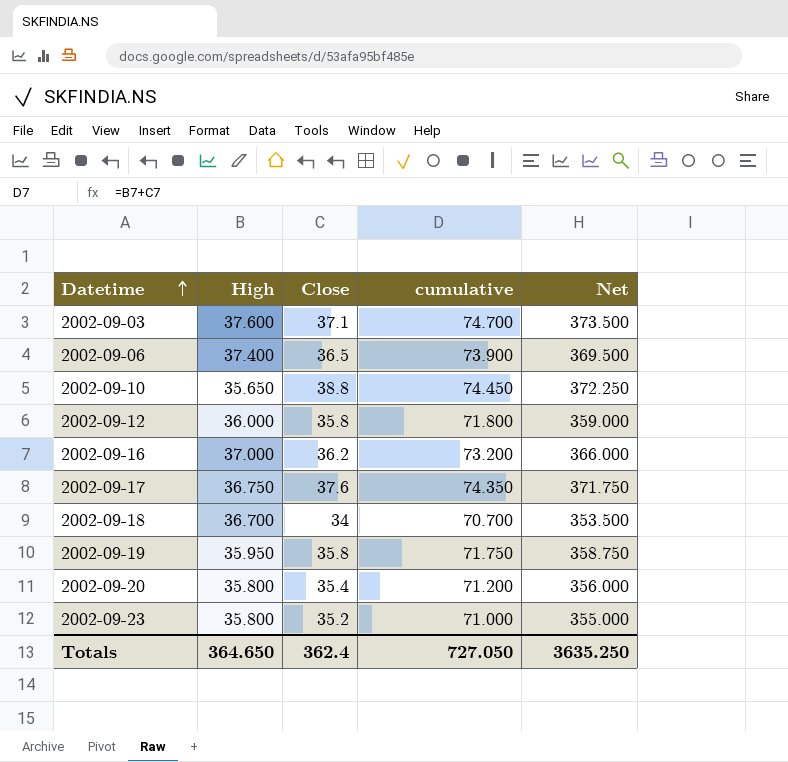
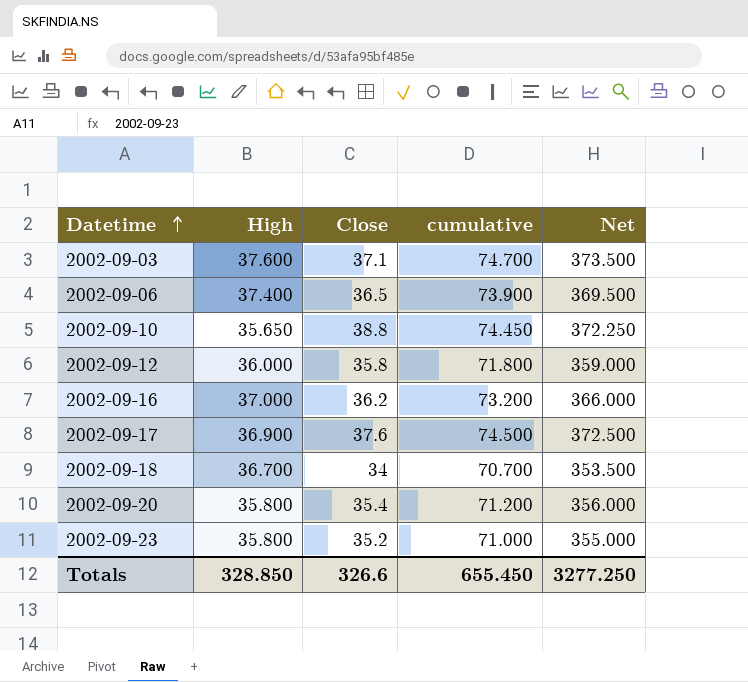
row 2002-09-19: 35.950 | 35.8 | 71.750 | 358.750 -> none
2002-09-17 | High: 36.750 -> 36.900
2002-09-17 | cumulative: 74.350 -> 74.500
2002-09-17 | Net: 371.750 -> 372.500
Totals | High: 364.650 -> 328.850
Totals | Close: 362.4 -> 326.6
Totals | cumulative: 727.050 -> 655.450
Totals | Net: 3635.250 -> 3277.250

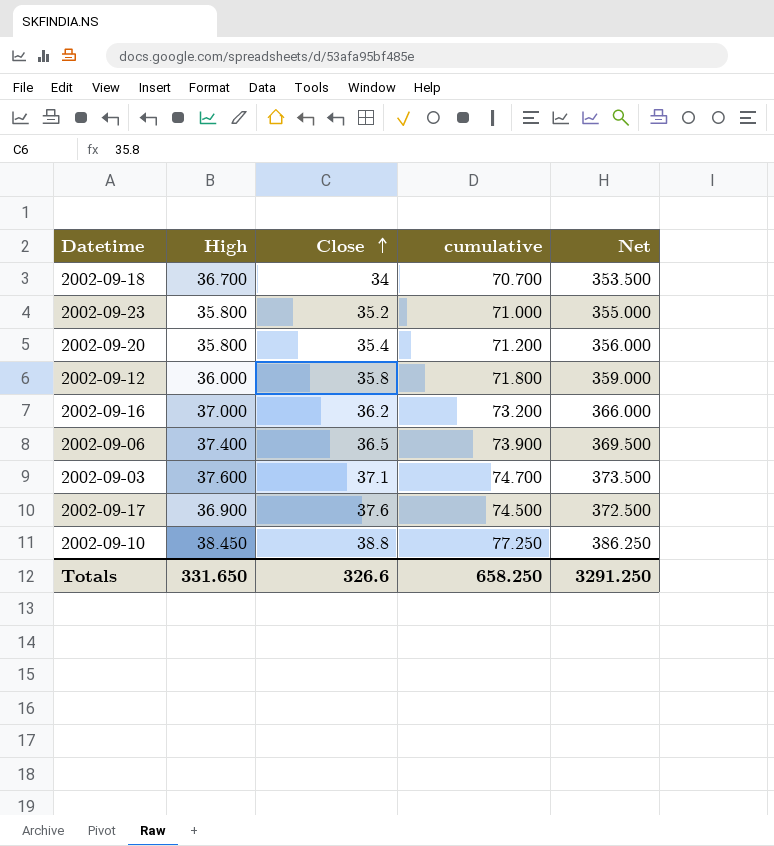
row order: Datetime ascending -> Close ascending
2002-09-10 | High: 35.650 -> 38.450
2002-09-10 | cumulative: 74.450 -> 77.250
2002-09-10 | Net: 372.250 -> 386.250
Totals | High: 328.850 -> 331.650
Totals | cumulative: 655.450 -> 658.250
Totals | Net: 3277.250 -> 3291.250

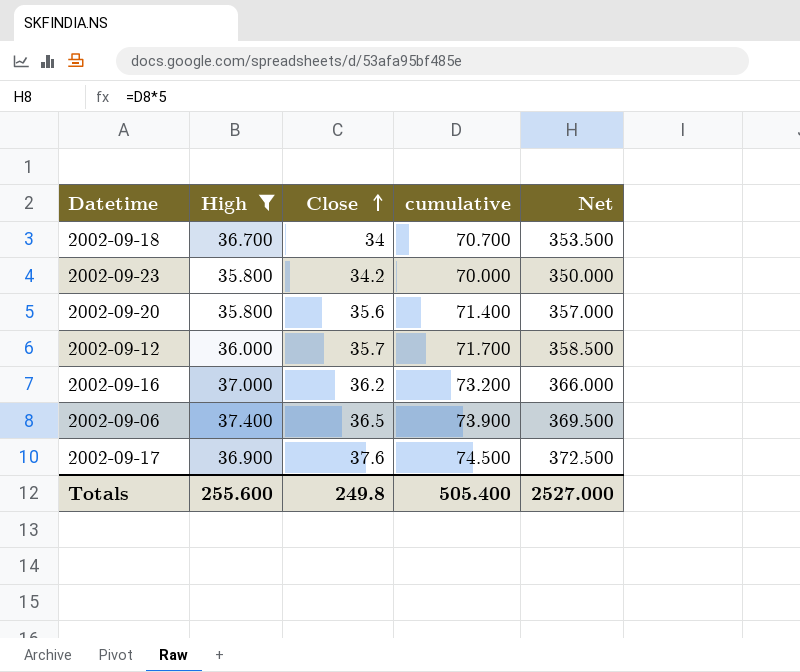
filter: none -> High <= 37.400
2002-09-23 | Close: 35.2 -> 34.2
2002-09-23 | cumulative: 71.000 -> 70.000
2002-09-23 | Net: 355.000 -> 350.000
2002-09-20 | Close: 35.4 -> 35.6
2002-09-20 | cumulative: 71.200 -> 71.400
2002-09-20 | Net: 356.000 -> 357.000
2002-09-12 | Close: 35.8 -> 35.7
2002-09-12 | cumulative: 71.800 -> 71.700
2002-09-12 | Net: 359.000 -> 358.500
Totals | High: 331.650 -> 255.600
Totals | Close: 326.6 -> 249.8
Totals | cumulative: 658.250 -> 505.400
Totals | Net: 3291.250 -> 2527.000

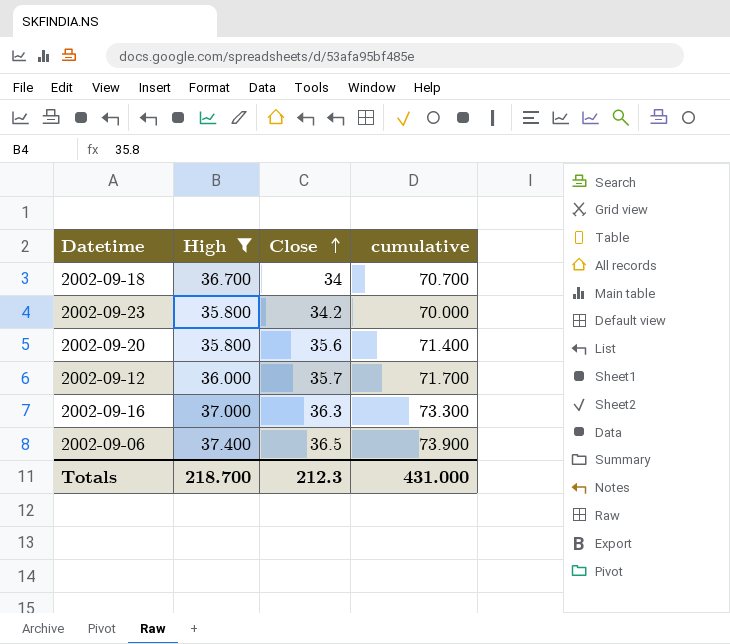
column Net | formula: [cumulative] * 5 -> none
row 2002-09-17: 36.900 | 37.6 | 74.500 | 372.500 -> none
2002-09-16 | Close: 36.2 -> 36.3
2002-09-16 | cumulative: 73.200 -> 73.300
Totals | High: 255.600 -> 218.700
Totals | Close: 249.8 -> 212.3
Totals | cumulative: 505.400 -> 431.000

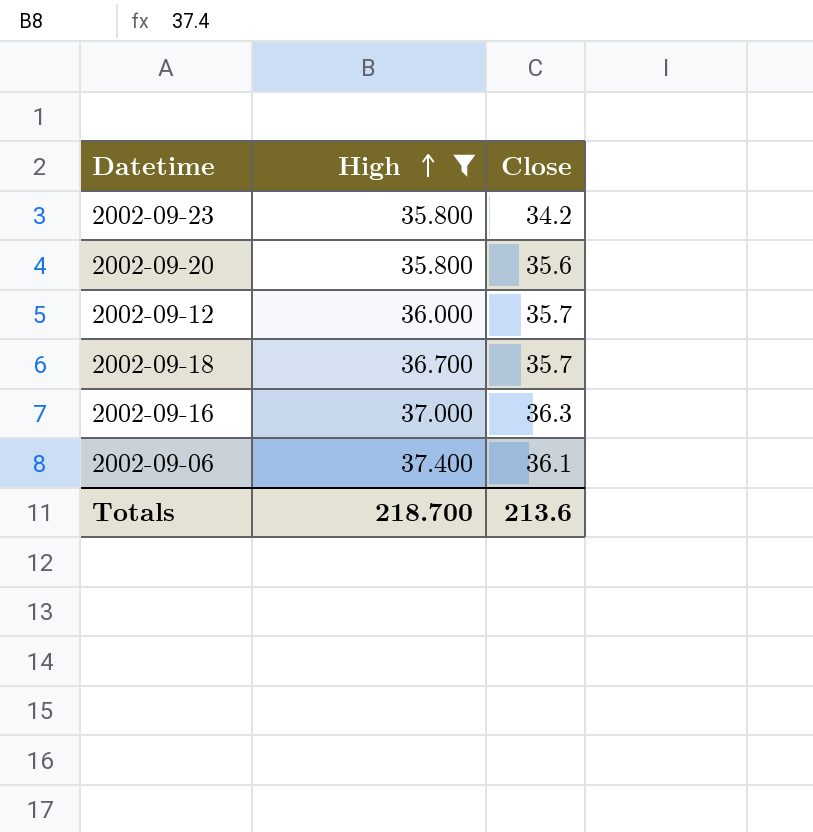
row order: Close ascending -> High ascending
column cumulative | formula: [High] + [Close] -> none
2002-09-18 | Close: 34 -> 35.7
2002-09-06 | Close: 36.5 -> 36.1
Totals | Close: 212.3 -> 213.6

